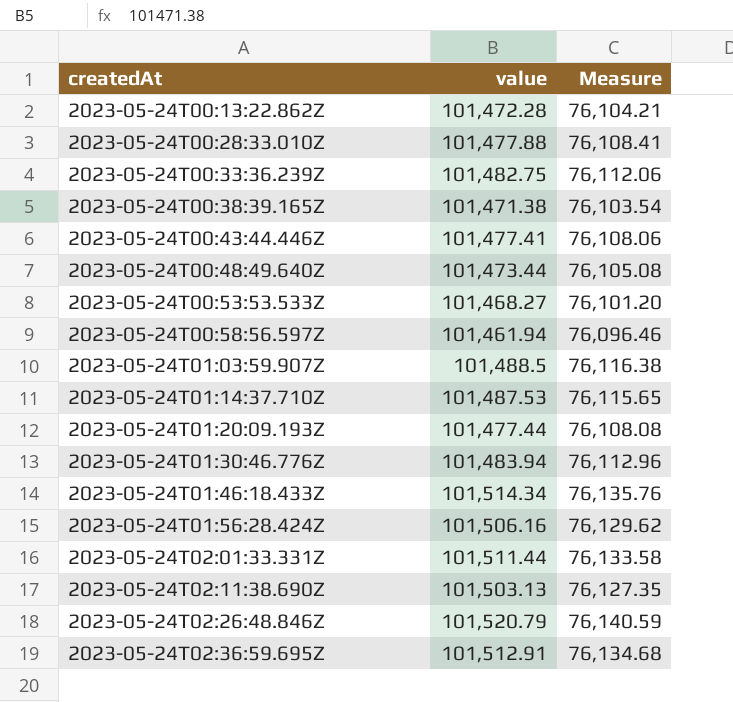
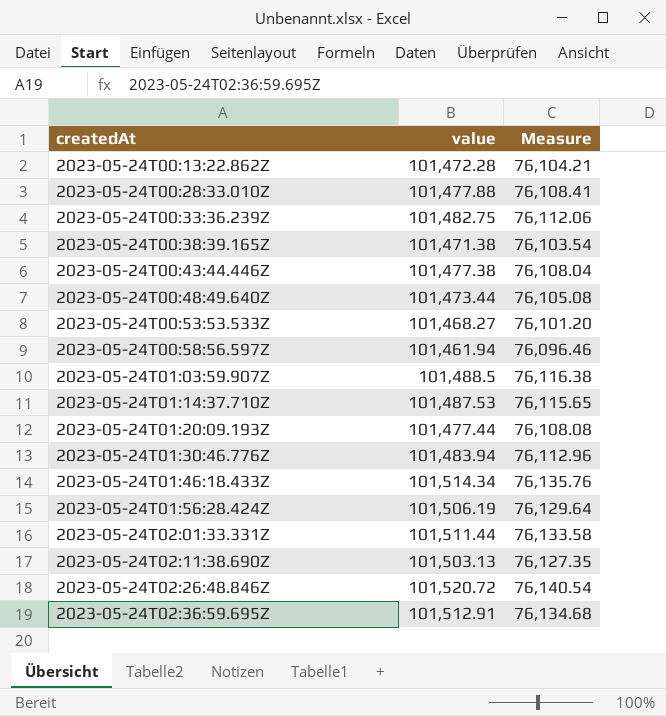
2023-05-24T00:43:44.446Z | value: 101,477.41 -> 101,477.38
2023-05-24T00:43:44.446Z | Measure: 76,108.06 -> 76,108.04
2023-05-24T01:56:28.424Z | value: 101,506.16 -> 101,506.19
2023-05-24T01:56:28.424Z | Measure: 76,129.62 -> 76,129.64
2023-05-24T02:26:48.846Z | value: 101,520.79 -> 101,520.72
2023-05-24T02:26:48.846Z | Measure: 76,140.59 -> 76,140.54

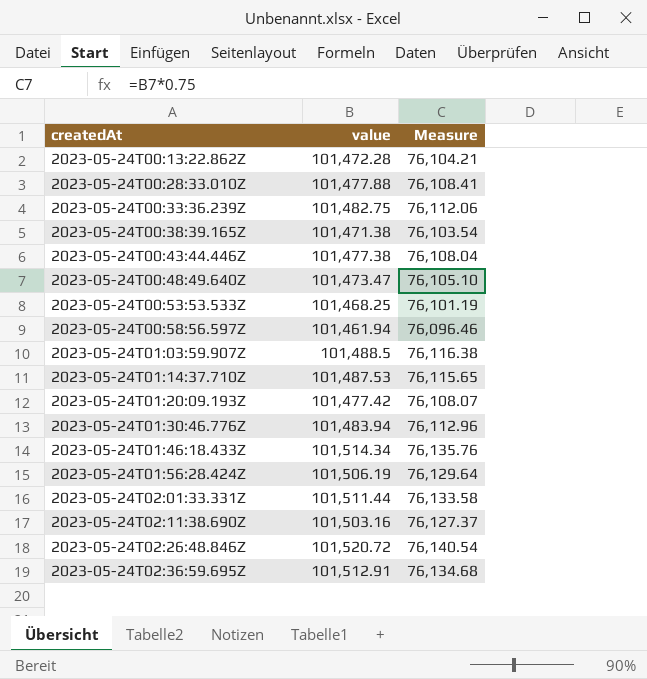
2023-05-24T00:48:49.640Z | value: 101,473.44 -> 101,473.47
2023-05-24T00:48:49.640Z | Measure: 76,105.08 -> 76,105.10
2023-05-24T00:53:53.533Z | value: 101,468.27 -> 101,468.25
2023-05-24T00:53:53.533Z | Measure: 76,101.20 -> 76,101.19
2023-05-24T01:20:09.193Z | value: 101,477.44 -> 101,477.42
2023-05-24T01:20:09.193Z | Measure: 76,108.08 -> 76,108.07
2023-05-24T02:11:38.690Z | value: 101,503.13 -> 101,503.16
2023-05-24T02:11:38.690Z | Measure: 76,127.35 -> 76,127.37

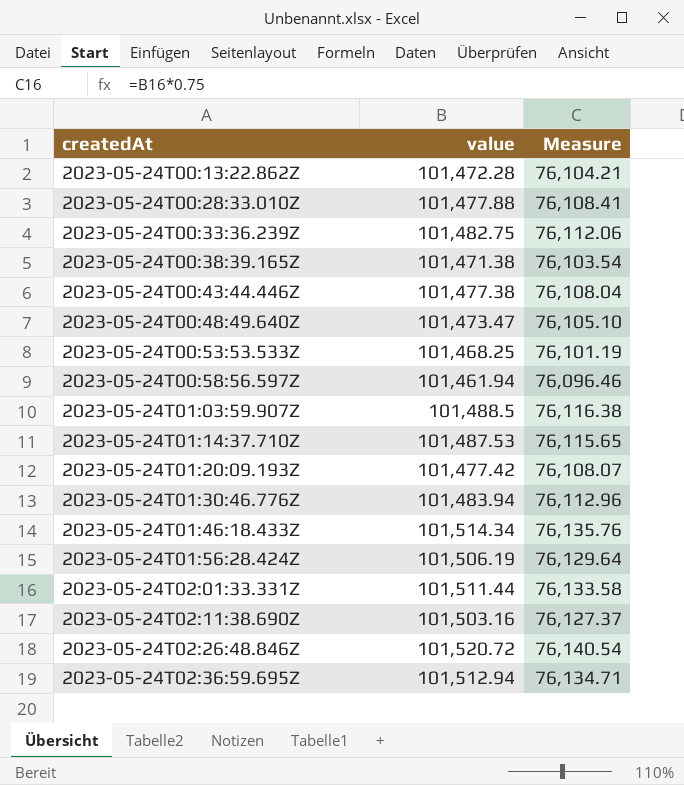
2023-05-24T02:36:59.695Z | value: 101,512.91 -> 101,512.94
2023-05-24T02:36:59.695Z | Measure: 76,134.68 -> 76,134.71

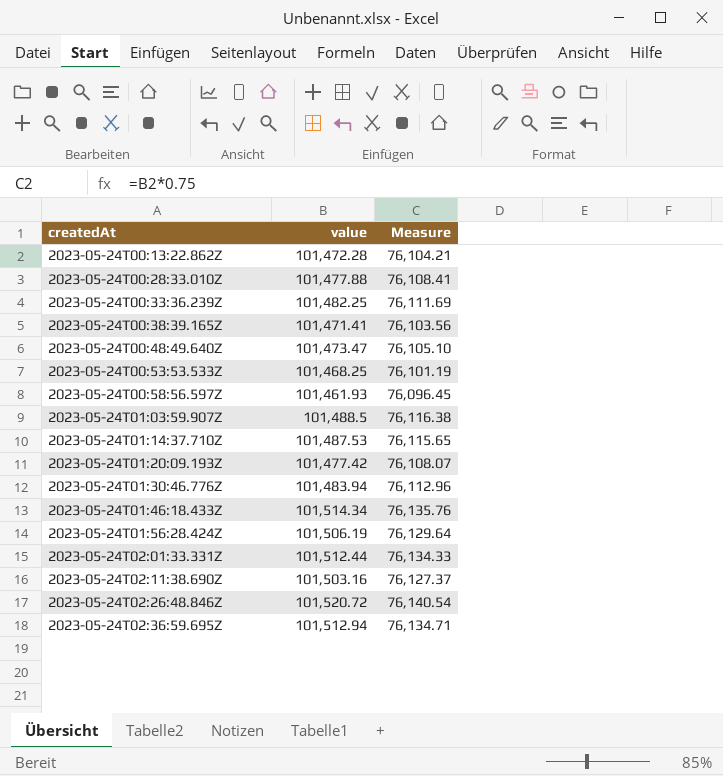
row 2023-05-24T00:43:44.446Z: 101,477.38 | 76,108.04 -> none
2023-05-24T00:33:36.239Z | value: 101,482.75 -> 101,482.25
2023-05-24T00:33:36.239Z | Measure: 76,112.06 -> 76,111.69
2023-05-24T00:38:39.165Z | value: 101,471.38 -> 101,471.41
2023-05-24T00:38:39.165Z | Measure: 76,103.54 -> 76,103.56
2023-05-24T00:58:56.597Z | value: 101,461.94 -> 101,461.93
2023-05-24T00:58:56.597Z | Measure: 76,096.46 -> 76,096.45
2023-05-24T02:01:33.331Z | value: 101,511.44 -> 101,512.44
2023-05-24T02:01:33.331Z | Measure: 76,133.58 -> 76,134.33

